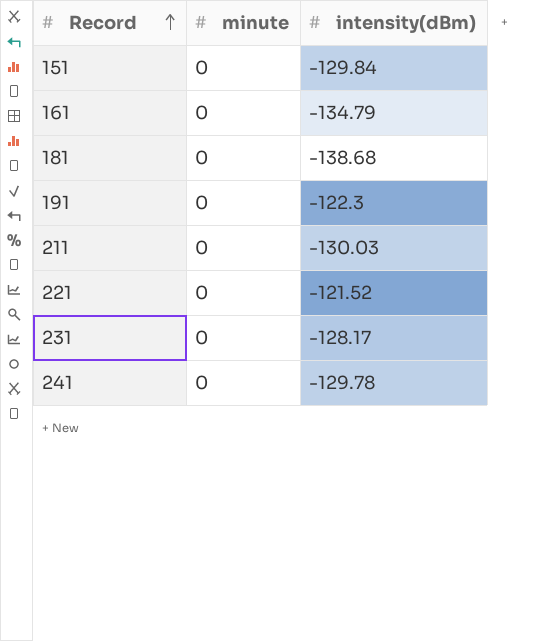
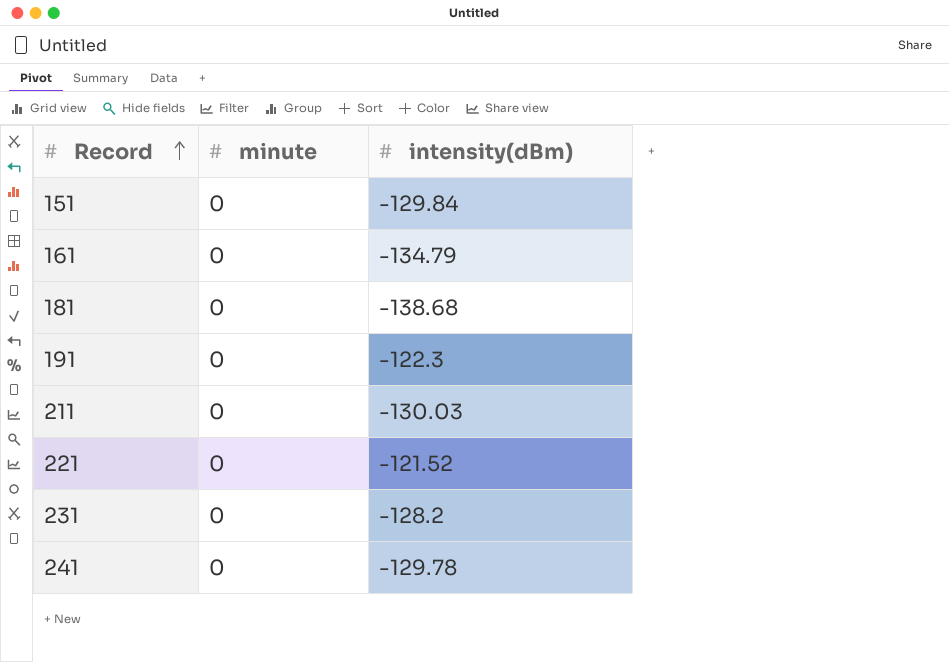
231 | intensity(dBm): -128.17 -> -128.2

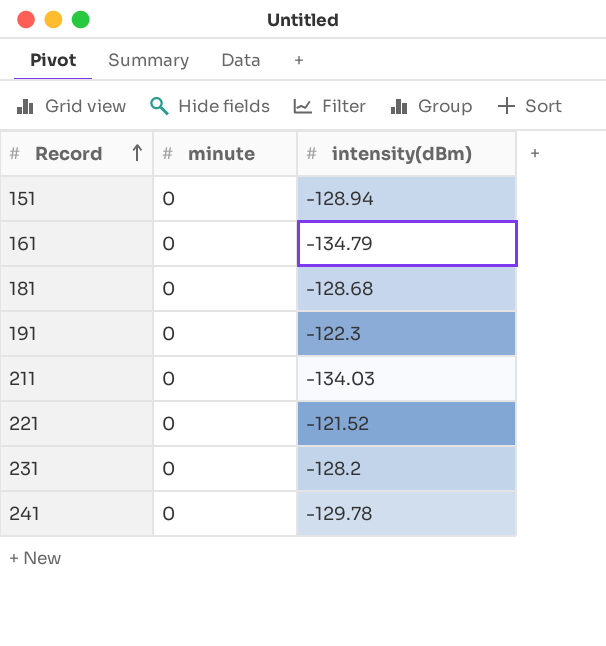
151 | intensity(dBm): -129.84 -> -128.94
181 | intensity(dBm): -138.68 -> -128.68
211 | intensity(dBm): -130.03 -> -134.03

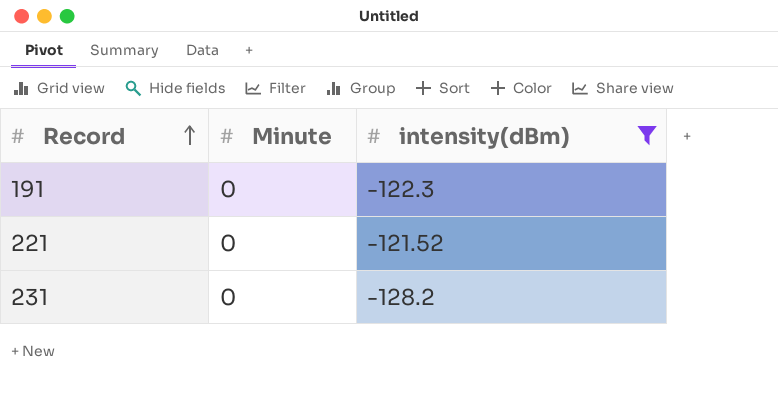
filter: none -> intensity(dBm) >= -128.2
column name: minute -> Minute

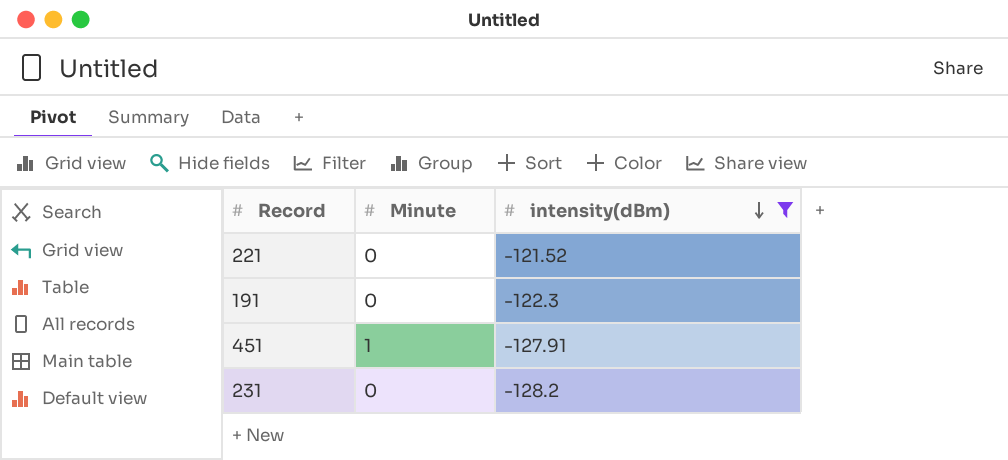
row order: Record ascending -> intensity(dBm) descending
row 451: none -> 1 | -127.91

